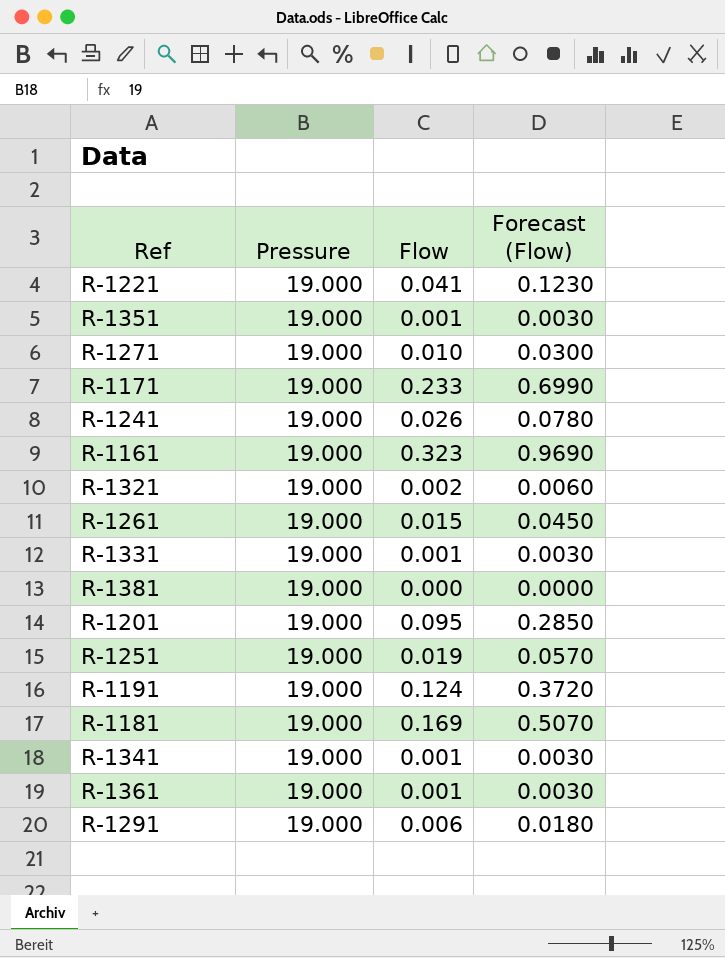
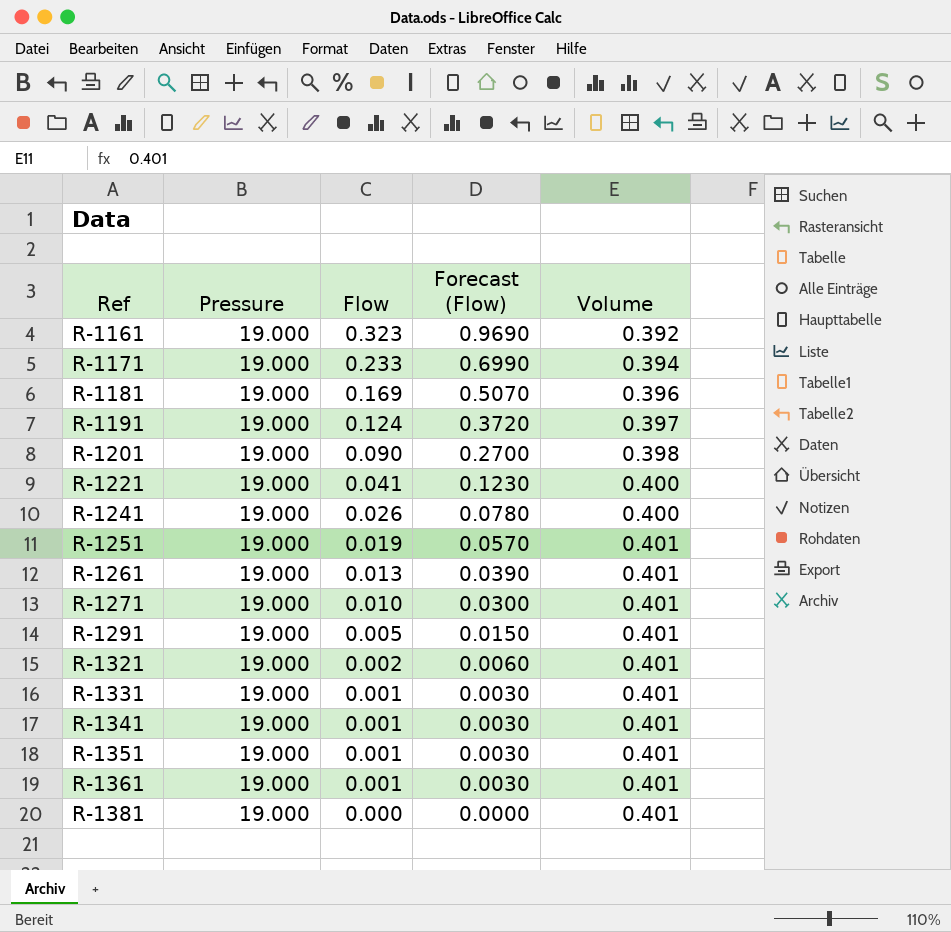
row order: none -> Ref ascending
column Volume | position: none -> 5
R-1201 | Flow: 0.095 -> 0.090
R-1201 | Forecast (Flow): 0.2850 -> 0.2700
R-1261 | Flow: 0.015 -> 0.013
R-1261 | Forecast (Flow): 0.0450 -> 0.0390
R-1291 | Flow: 0.006 -> 0.005
R-1291 | Forecast (Flow): 0.0180 -> 0.0150

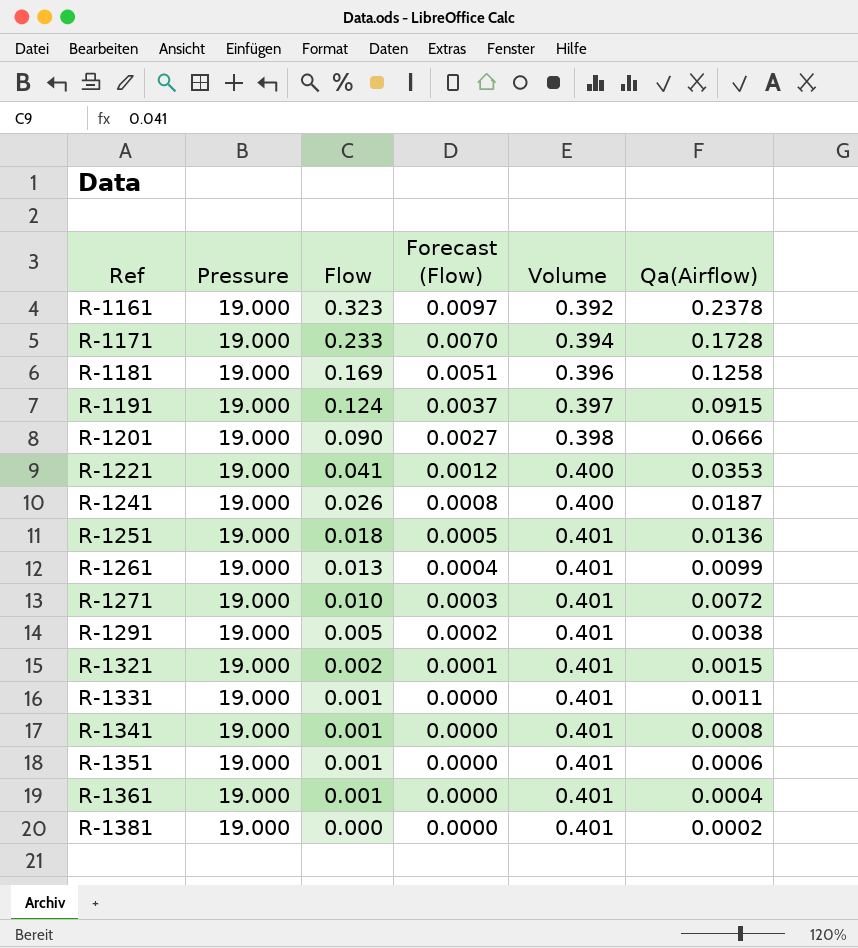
column Forecast (Flow) | formula: [Flow] * 3 -> [Flow] * 0.03
column Qa(Airflow) | position: none -> 6
R-1251 | Flow: 0.019 -> 0.018

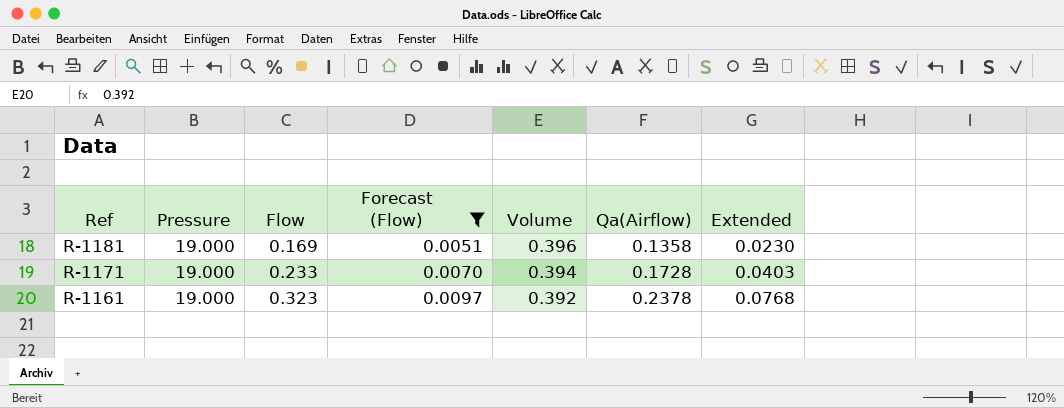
filter: none -> Forecast (Flow) >= 0.0051
row order: Ref ascending -> Ref descending
column Extended | formula: none -> [Flow] * [Qa(Airflow)]
R-1181 | Qa(Airflow): 0.1258 -> 0.1358

